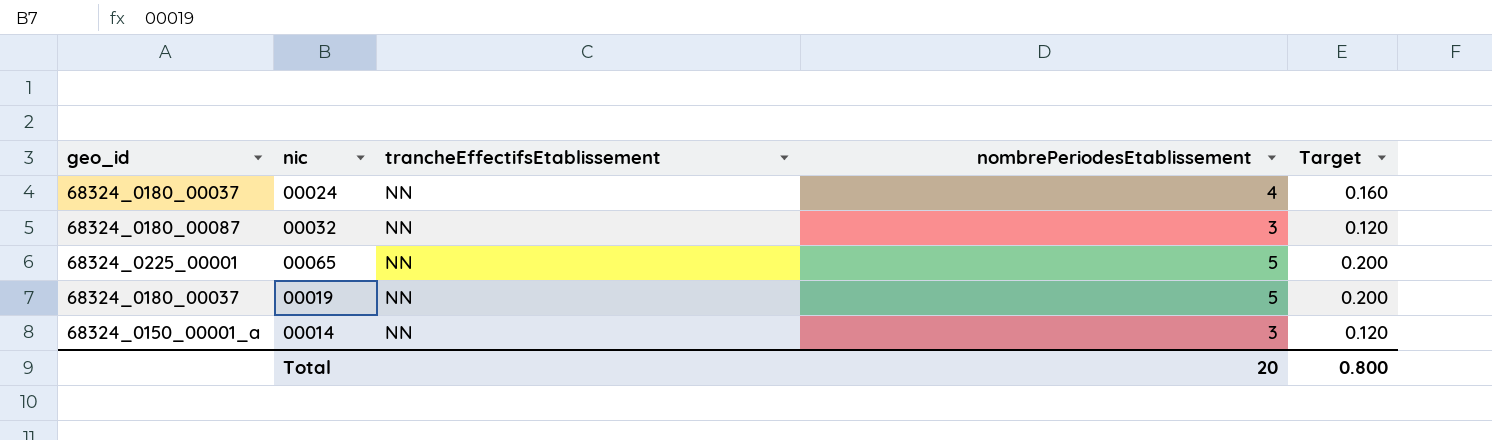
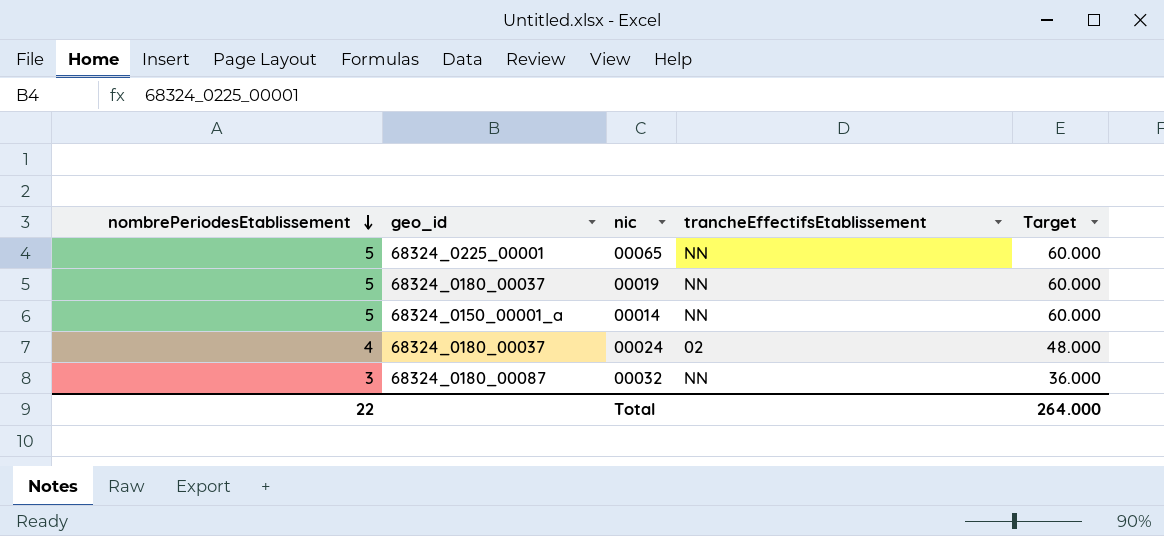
row order: none -> nombrePeriodesEtablissement descending
column nombrePeriodesEtablissement | position: 4 -> 1
column Target | formula: [nombrePeriodesEtablissement] * 0.04 -> [nombrePeriodesEtablissement] * 12
00014 | nombrePeriodesEtablissement: 3 -> 5
00024 | trancheEffectifsEtablissement: NN -> 02
Total | nombrePeriodesEtablissement: 20 -> 22
Total | Target: 0.800 -> 264.000

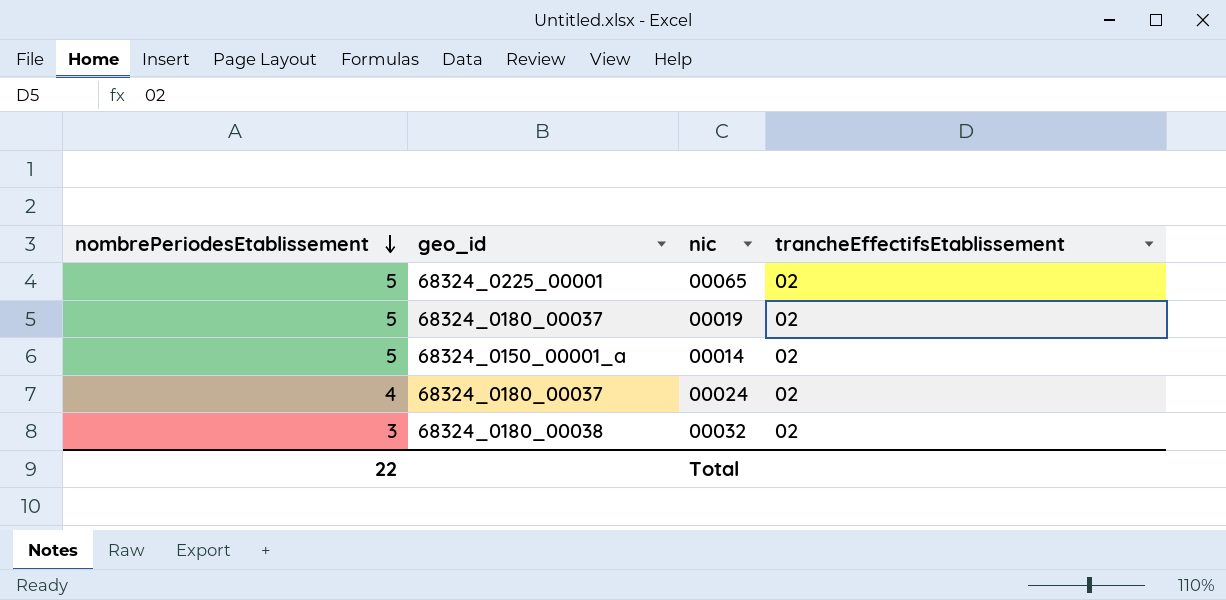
column Target | formula: [nombrePeriodesEtablissement] * 12 -> none
00065 | trancheEffectifsEtablissement: NN -> 02
00019 | trancheEffectifsEtablissement: NN -> 02
00014 | trancheEffectifsEtablissement: NN -> 02
00032 | geo_id: 68324_0180_00087 -> 68324_0180_00038
00032 | trancheEffectifsEtablissement: NN -> 02

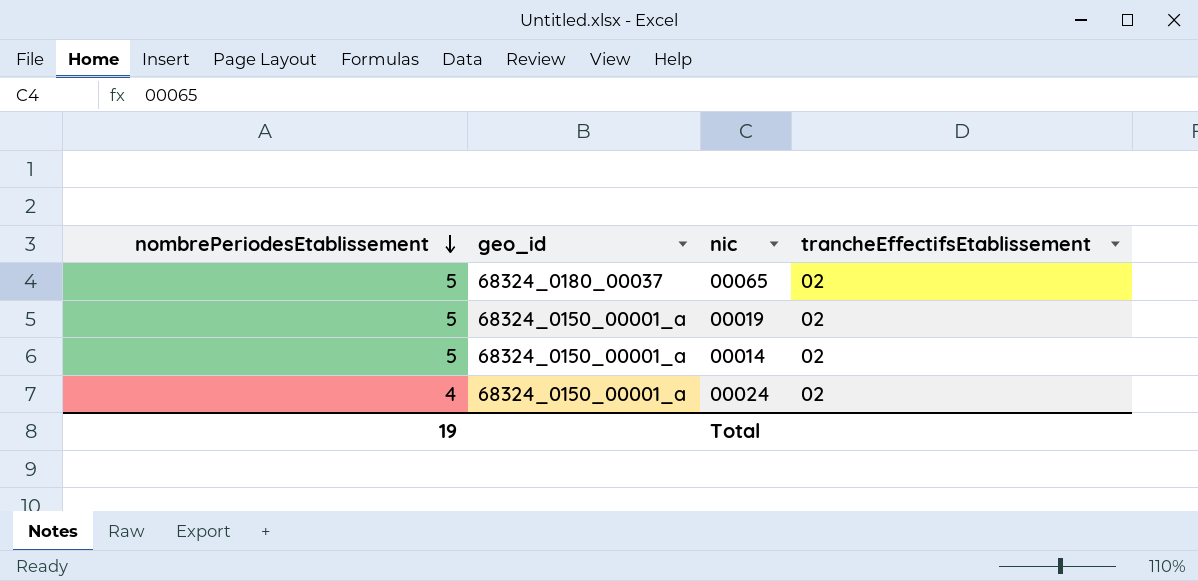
row 00032: 3 | 68324_0180_00038 | 02 -> none
00065 | geo_id: 68324_0225_00001 -> 68324_0180_00037
00019 | geo_id: 68324_0180_00037 -> 68324_0150_00001_a
00024 | geo_id: 68324_0180_00037 -> 68324_0150_00001_a
Total | nombrePeriodesEtablissement: 22 -> 19

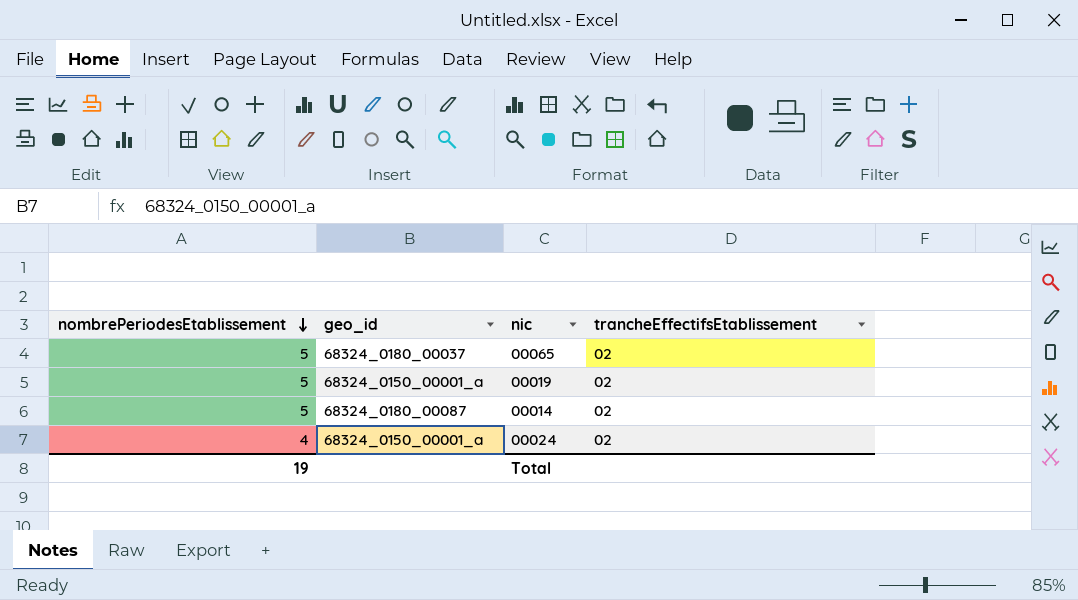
00014 | geo_id: 68324_0150_00001_a -> 68324_0180_00087

